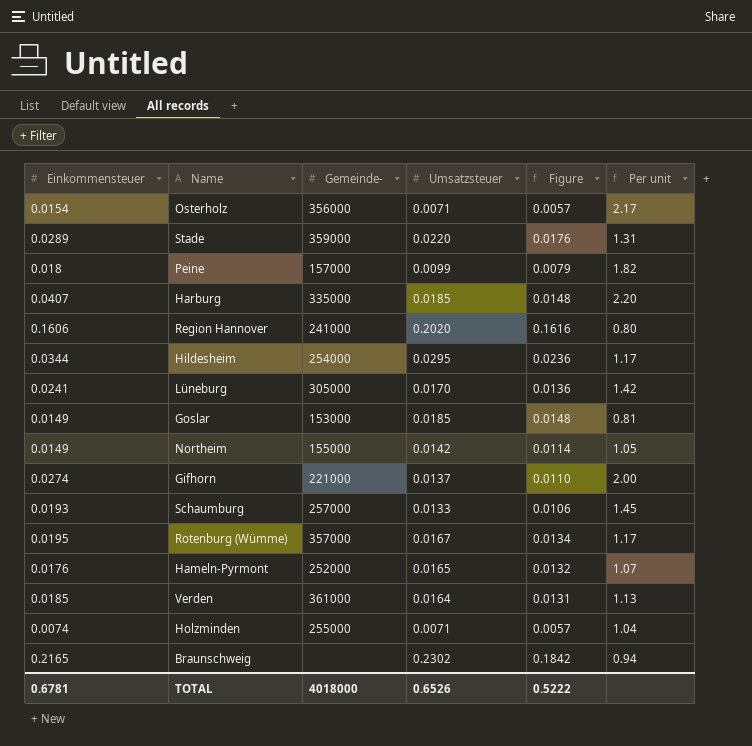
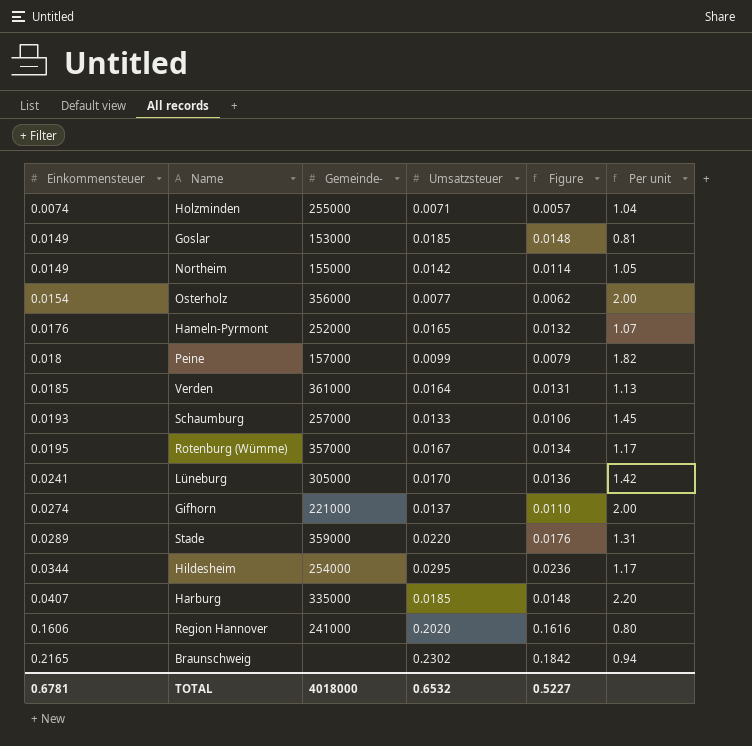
row order: none -> Einkommensteuer ascending
Osterholz | Umsatzsteuer: 0.0071 -> 0.0077
Osterholz | Figure: 0.0057 -> 0.0062
Osterholz | Per unit: 2.17 -> 2.00
TOTAL | Umsatzsteuer: 0.6526 -> 0.6532
TOTAL | Figure: 0.5222 -> 0.5227

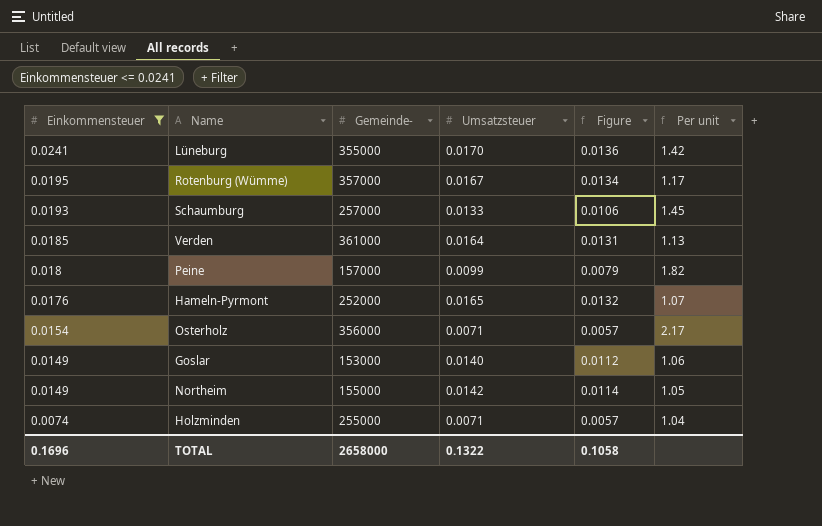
filter: none -> Einkommensteuer <= 0.0241
row order: Einkommensteuer ascending -> Einkommensteuer descending
Lüneburg | Gemeinde-: 305000 -> 355000
Osterholz | Umsatzsteuer: 0.0077 -> 0.0071
Osterholz | Figure: 0.0062 -> 0.0057
Osterholz | Per unit: 2.00 -> 2.17
Goslar | Umsatzsteuer: 0.0185 -> 0.0140
Goslar | Figure: 0.0148 -> 0.0112
Goslar | Per unit: 0.81 -> 1.06
TOTAL | Einkommensteuer: 0.6781 -> 0.1696
TOTAL | Gemeinde-: 4018000 -> 2658000
TOTAL | Umsatzsteuer: 0.6532 -> 0.1322
TOTAL | Figure: 0.5227 -> 0.1058

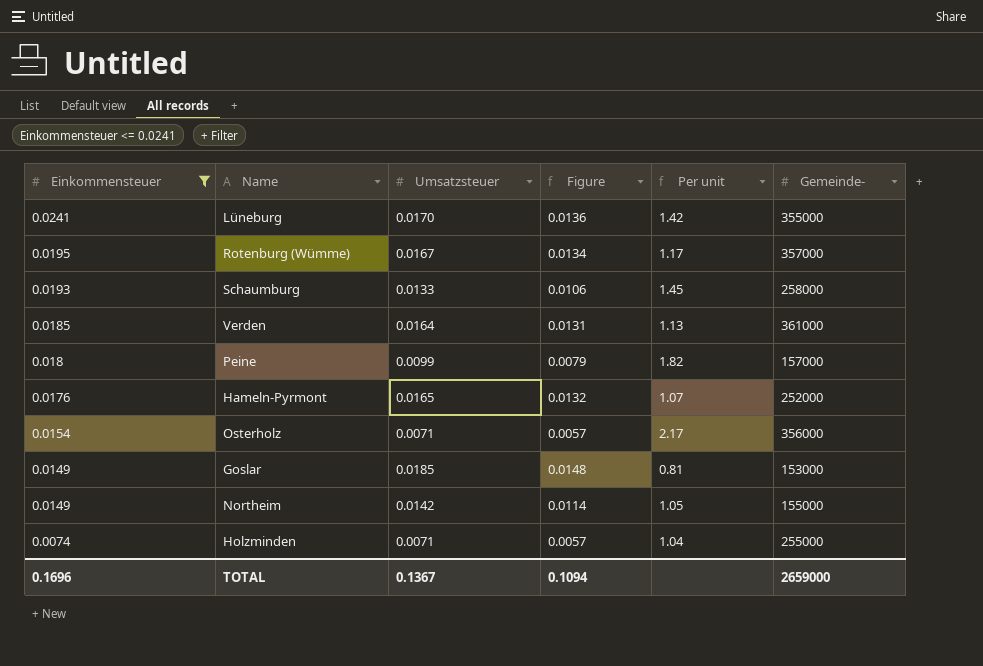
column Gemeinde- | position: 3 -> 6
Schaumburg | Gemeinde-: 257000 -> 258000
Goslar | Umsatzsteuer: 0.0140 -> 0.0185
Goslar | Figure: 0.0112 -> 0.0148
Goslar | Per unit: 1.06 -> 0.81
TOTAL | Umsatzsteuer: 0.1322 -> 0.1367
TOTAL | Figure: 0.1058 -> 0.1094
TOTAL | Gemeinde-: 2658000 -> 2659000

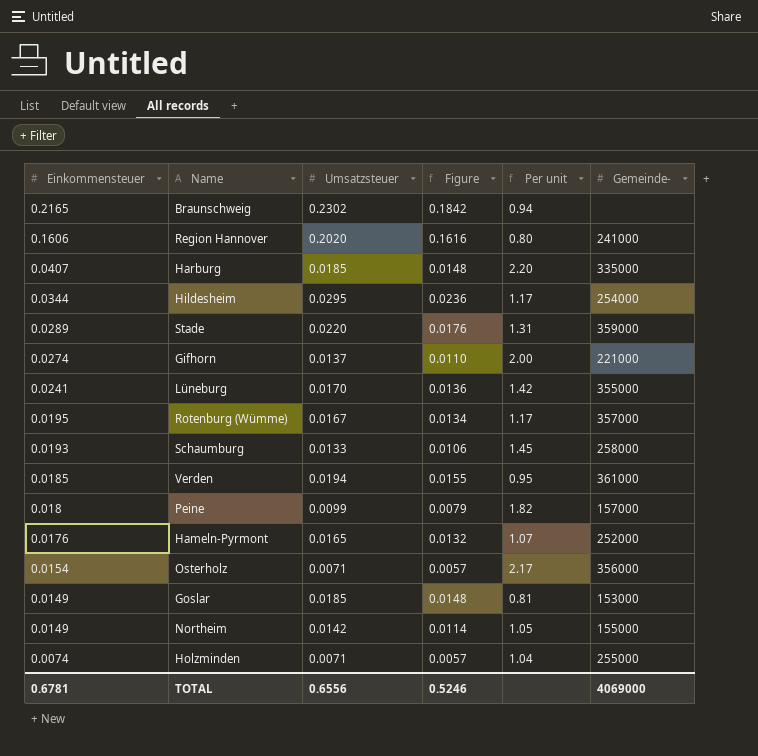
filter: Einkommensteuer <= 0.0241 -> none
Verden | Umsatzsteuer: 0.0164 -> 0.0194
Verden | Figure: 0.0131 -> 0.0155
Verden | Per unit: 1.13 -> 0.95
TOTAL | Einkommensteuer: 0.1696 -> 0.6781
TOTAL | Umsatzsteuer: 0.1367 -> 0.6556
TOTAL | Figure: 0.1094 -> 0.5246
TOTAL | Gemeinde-: 2659000 -> 4069000

